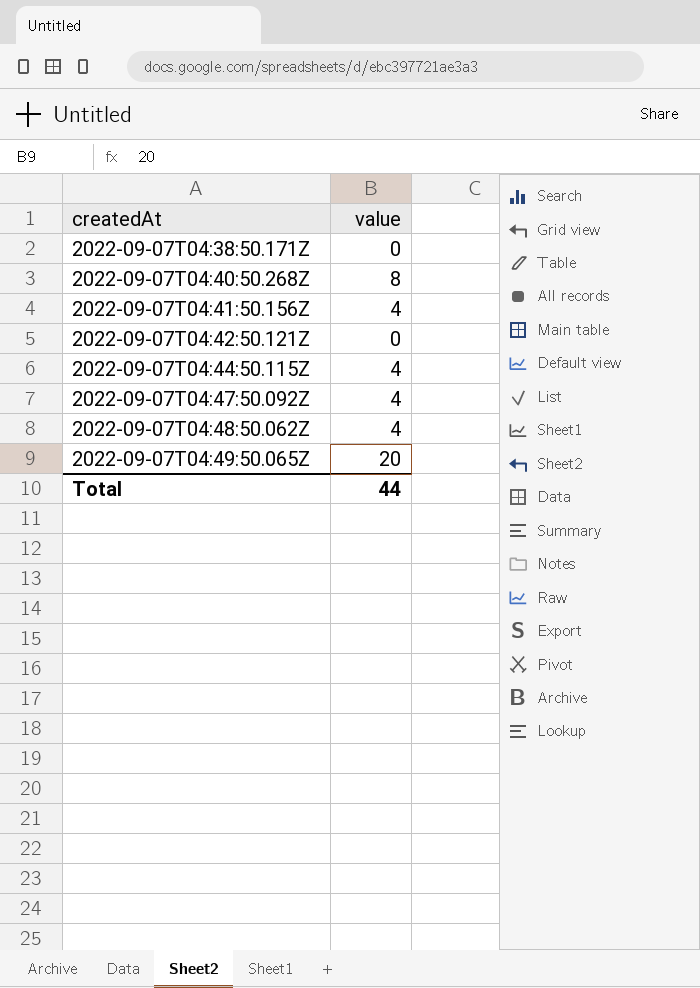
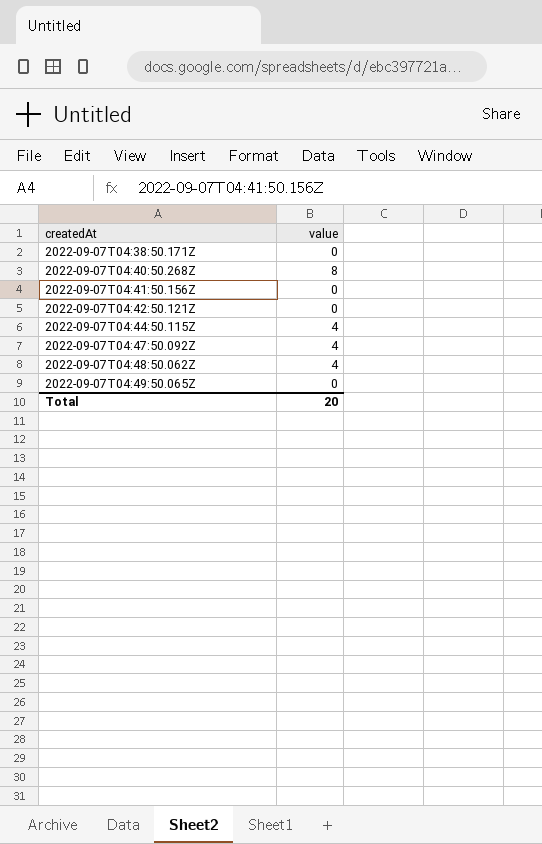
2022-09-07T04:41:50.156Z | value: 4 -> 0
2022-09-07T04:49:50.065Z | value: 20 -> 0
Total | value: 44 -> 20

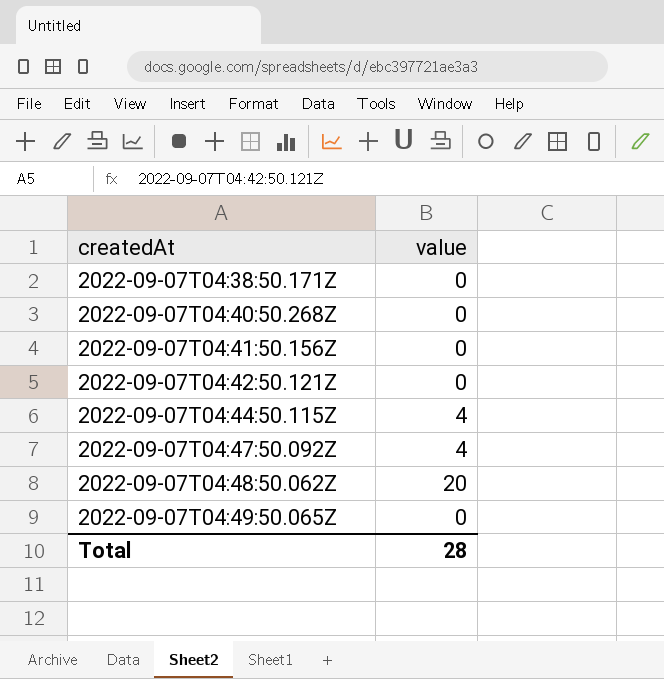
2022-09-07T04:40:50.268Z | value: 8 -> 0
2022-09-07T04:48:50.062Z | value: 4 -> 20
Total | value: 20 -> 28

